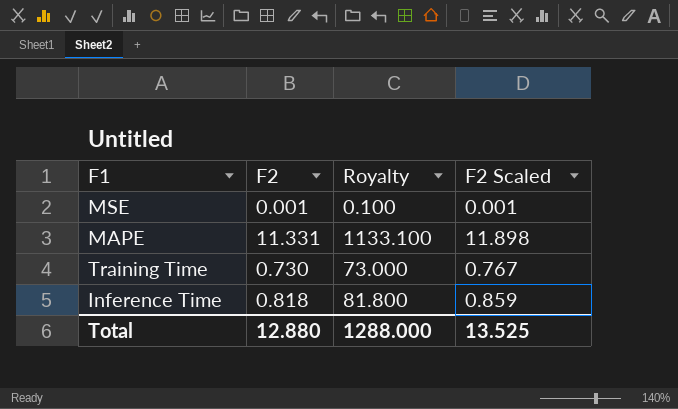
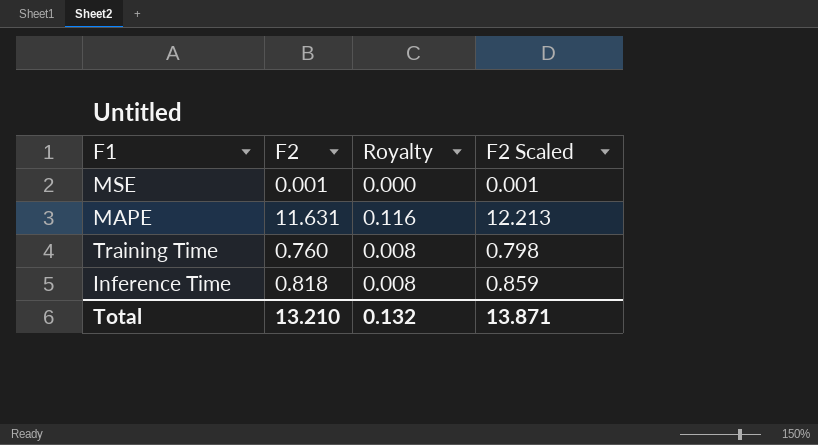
column Royalty | formula: [F2] * 100 -> [F2] * 0.01
MAPE | F2: 11.331 -> 11.631
MAPE | F2 Scaled: 11.898 -> 12.213
Training Time | F2: 0.730 -> 0.760
Training Time | F2 Scaled: 0.767 -> 0.798
Total | F2: 12.880 -> 13.210
Total | Royalty: 1288.000 -> 0.132
Total | F2 Scaled: 13.525 -> 13.871

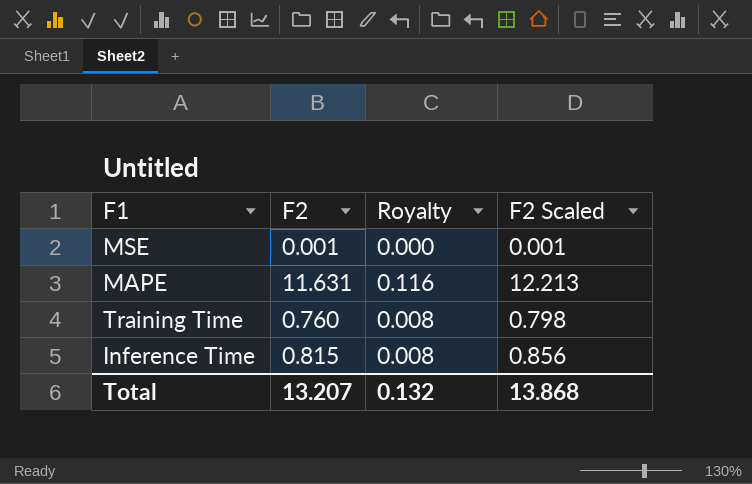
Inference Time | F2: 0.818 -> 0.815
Inference Time | F2 Scaled: 0.859 -> 0.856
Total | F2: 13.210 -> 13.207
Total | F2 Scaled: 13.871 -> 13.868

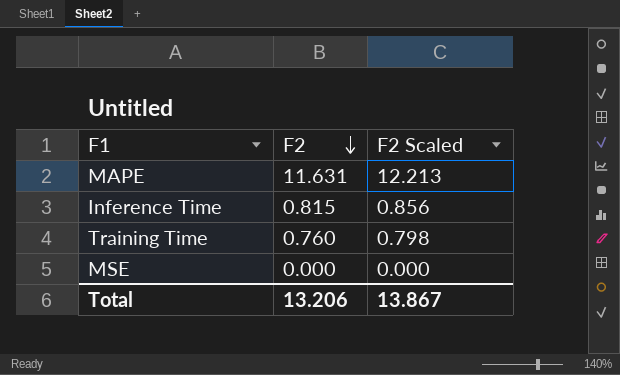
row order: none -> F2 descending
column Royalty | formula: [F2] * 0.01 -> none
MSE | F2: 0.001 -> 0.000
MSE | F2 Scaled: 0.001 -> 0.000
Total | F2: 13.207 -> 13.206
Total | F2 Scaled: 13.868 -> 13.867

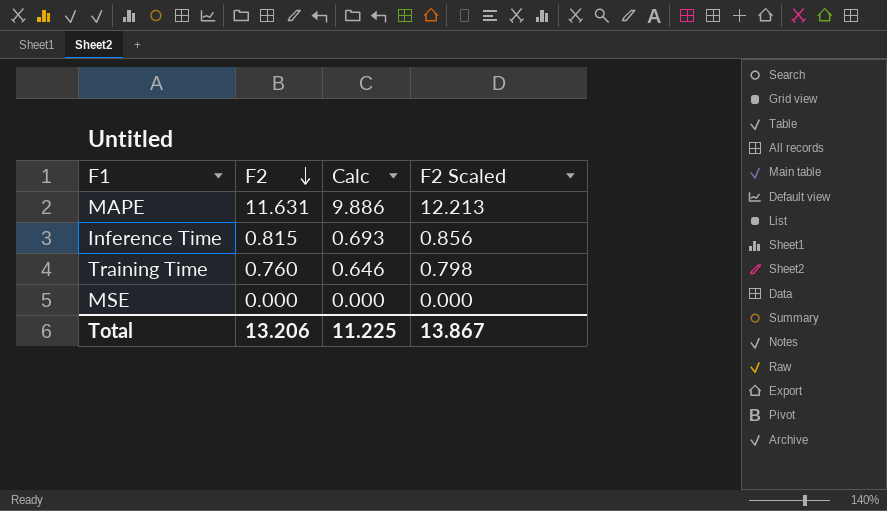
column Calc | formula: none -> [F2] * 0.85

